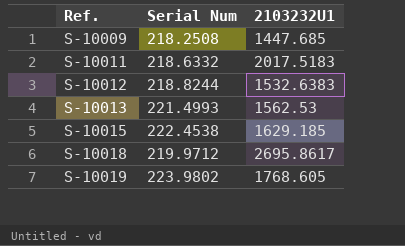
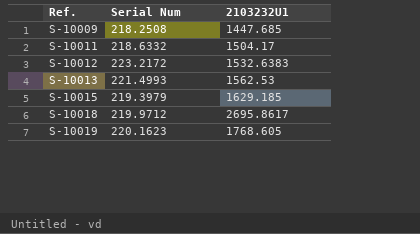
S-10011 | 2103232U1: 2017.5183 -> 1504.17
S-10012 | Serial Num: 218.8244 -> 223.2172
S-10015 | Serial Num: 222.4538 -> 219.3979
S-10019 | Serial Num: 223.9802 -> 220.1623

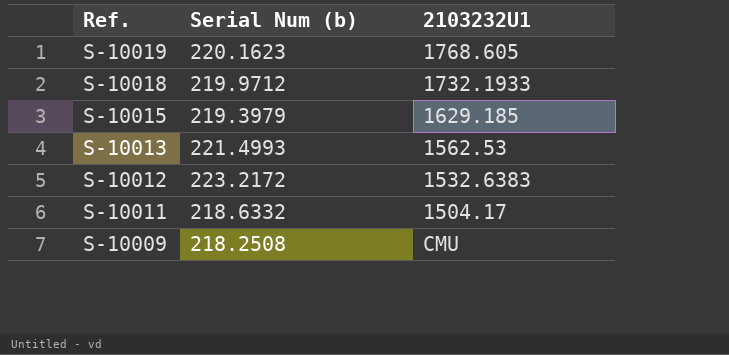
row order: Ref. ascending -> Ref. descending
column name: Serial Num -> Serial Num (b)
S-10018 | 2103232U1: 2695.8617 -> 1732.1933
S-10009 | 2103232U1: 1447.685 -> CMU

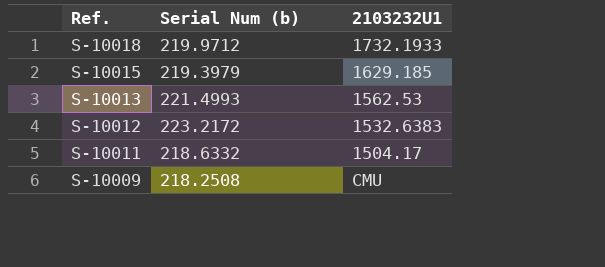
row S-10019: 220.1623 | 1768.605 -> none

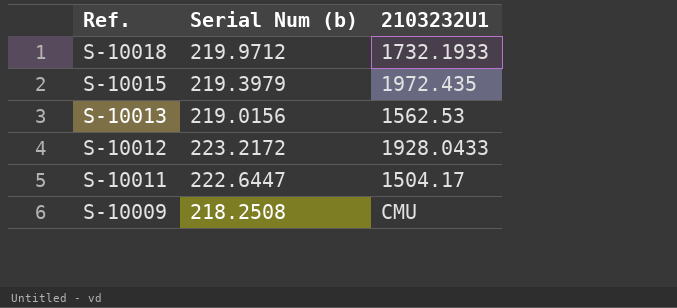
S-10015 | 2103232U1: 1629.185 -> 1972.435
S-10013 | Serial Num (b): 221.4993 -> 219.0156
S-10012 | 2103232U1: 1532.6383 -> 1928.0433
S-10011 | Serial Num (b): 218.6332 -> 222.6447

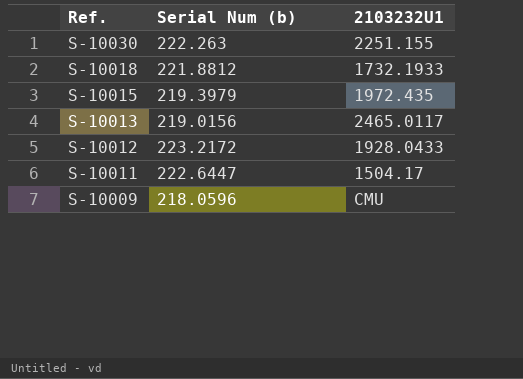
row S-10030: none -> 222.263 | 2251.155
S-10018 | Serial Num (b): 219.9712 -> 221.8812
S-10013 | 2103232U1: 1562.53 -> 2465.0117
S-10009 | Serial Num (b): 218.2508 -> 218.0596

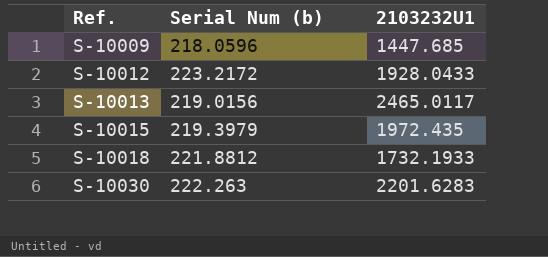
row order: Ref. descending -> Ref. ascending
row S-10011: 222.6447 | 1504.17 -> none
S-10009 | 2103232U1: CMU -> 1447.685
S-10030 | 2103232U1: 2251.155 -> 2201.6283

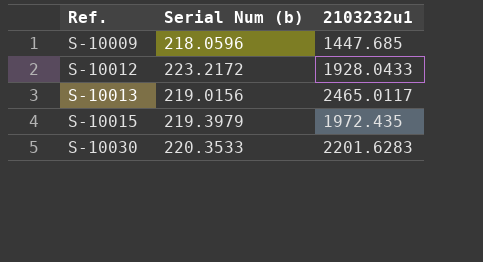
column name: 2103232U1 -> 2103232u1
row S-10018: 221.8812 | 1732.1933 -> none
S-10030 | Serial Num (b): 222.263 -> 220.3533

